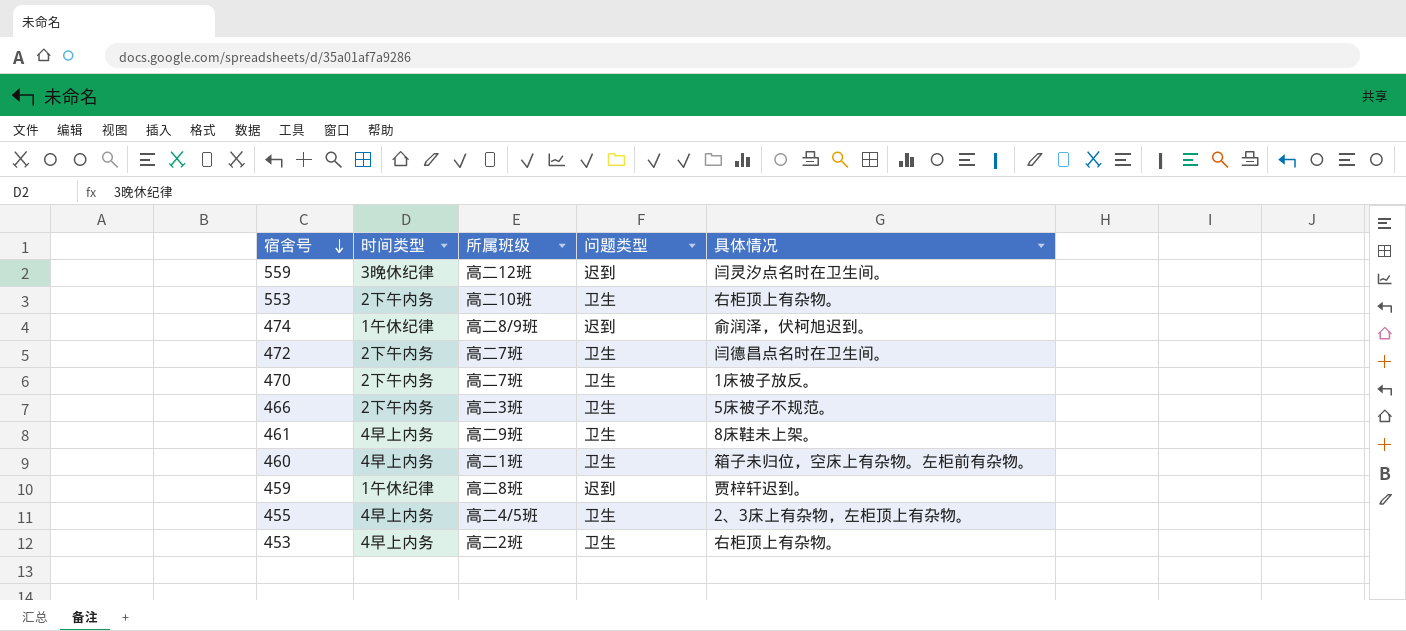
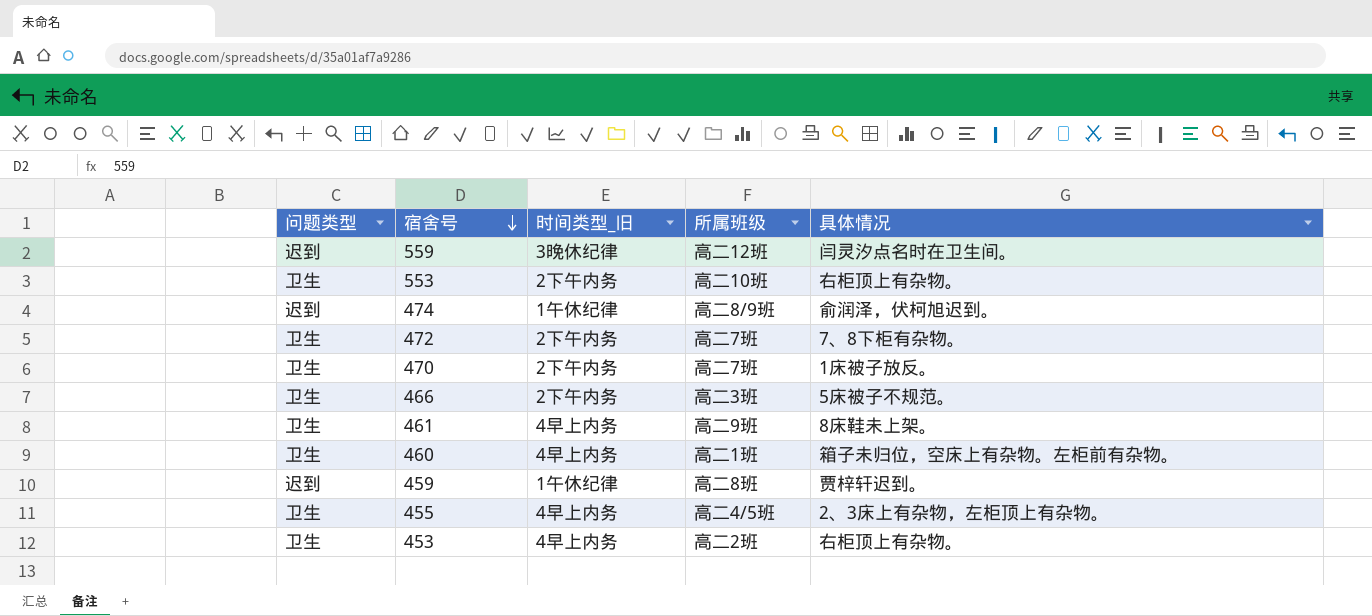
column 问题类型 | position: 4 -> 1
column name: 时间类型 -> 时间类型_旧
472 | 具体情况: 闫德昌点名时在卫生间。 -> 7、8下柜有杂物。

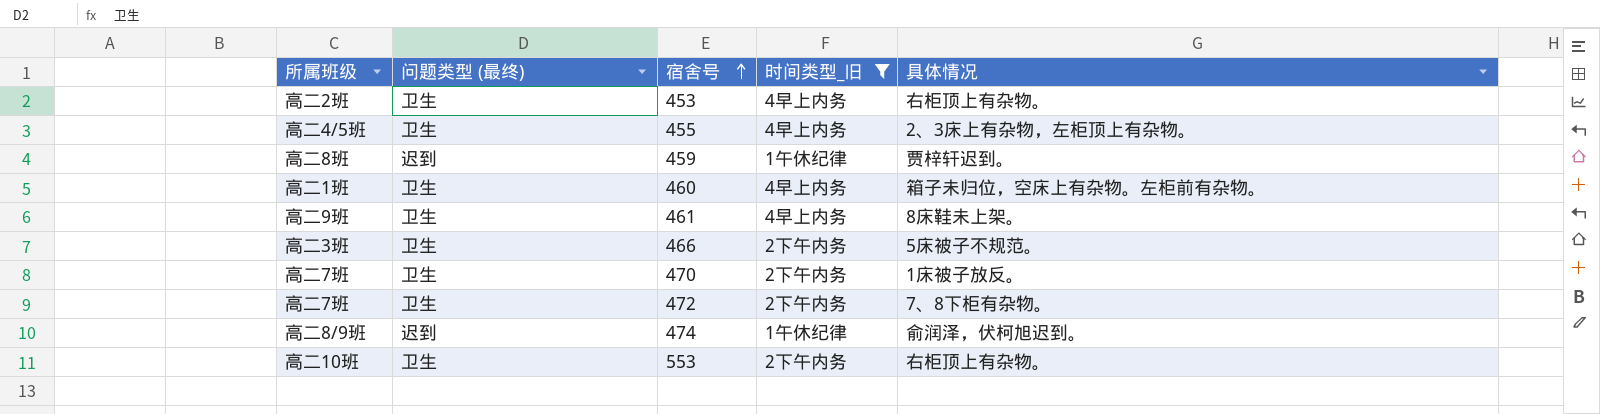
filter: none -> 时间类型_旧 != 3晚休纪律
row order: 宿舍号 descending -> 宿舍号 ascending
column 所属班级 | position: 4 -> 1
column name: 问题类型 -> 问题类型 (最终)

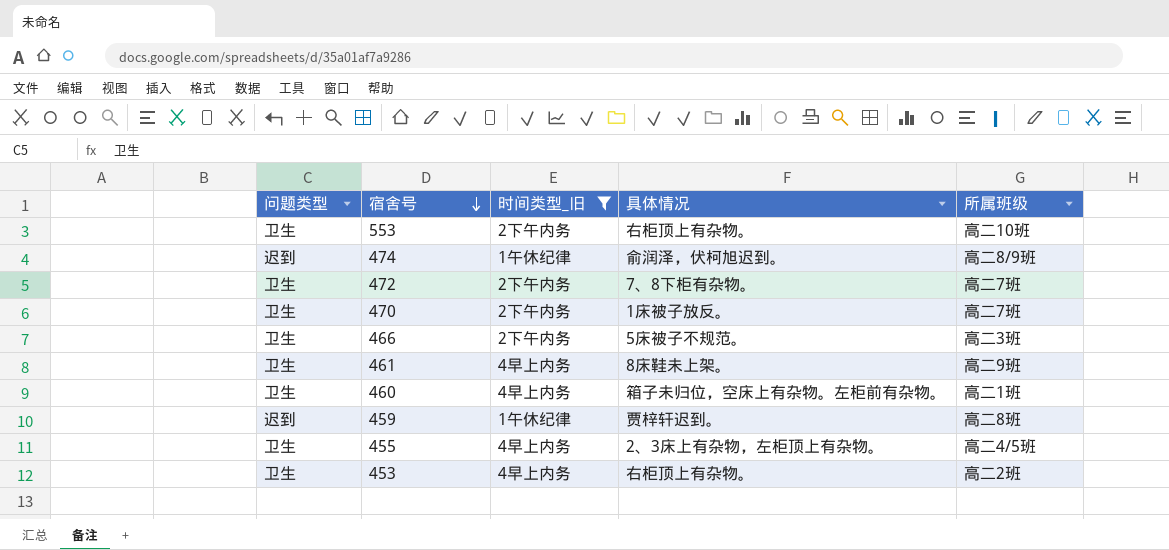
row order: 宿舍号 ascending -> 宿舍号 descending
column name: 问题类型 (最终) -> 问题类型
column 所属班级 | position: 1 -> 5

